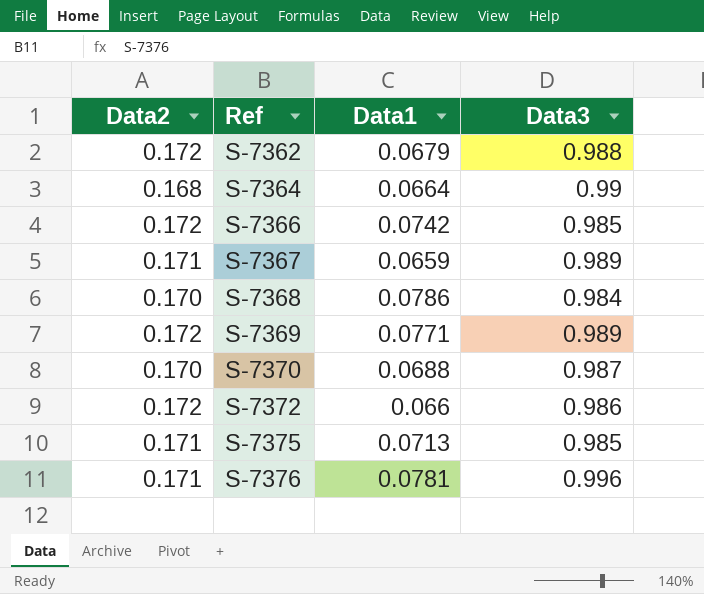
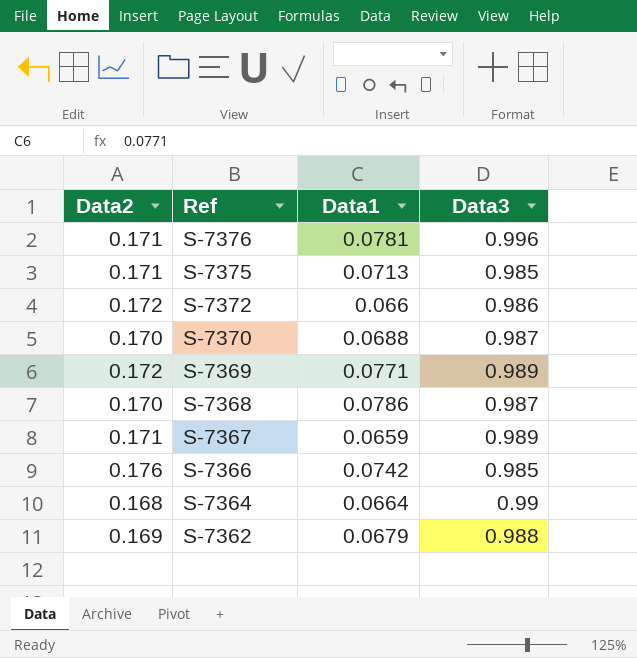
row order: Ref ascending -> Ref descending
S-7368 | Data3: 0.984 -> 0.987
S-7366 | Data2: 0.172 -> 0.176
S-7362 | Data2: 0.172 -> 0.169

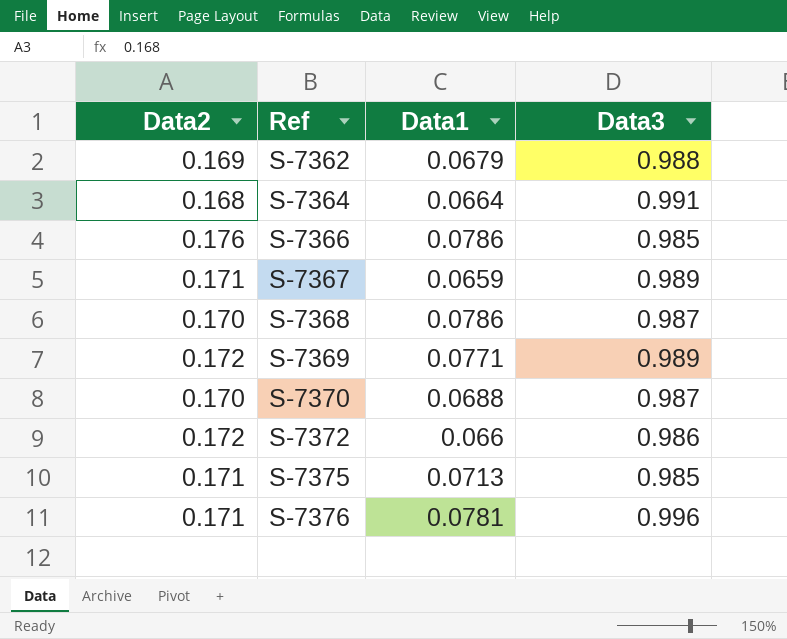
row order: Ref descending -> Ref ascending
S-7364 | Data3: 0.99 -> 0.991
S-7366 | Data1: 0.0742 -> 0.0786

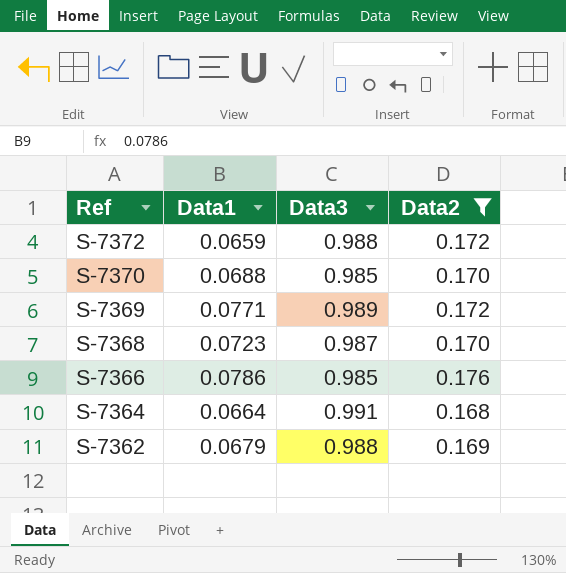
filter: none -> Data2 != 0.171
row order: Ref ascending -> Ref descending
column Data2 | position: 1 -> 4
S-7372 | Data1: 0.066 -> 0.0659
S-7372 | Data3: 0.986 -> 0.988
S-7370 | Data3: 0.987 -> 0.985
S-7368 | Data1: 0.0786 -> 0.0723

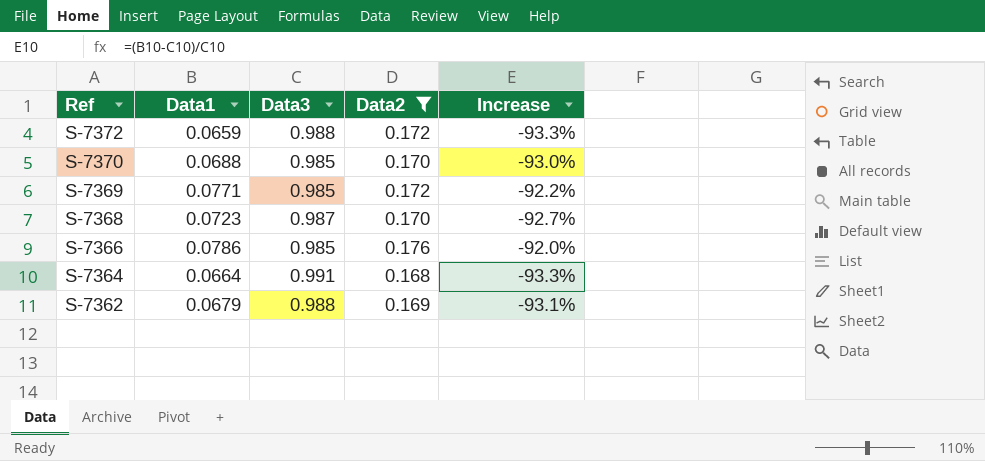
column Increase | formula: none -> ([Data1] - [Data3]) / [Data3]
S-7369 | Data3: 0.989 -> 0.985

